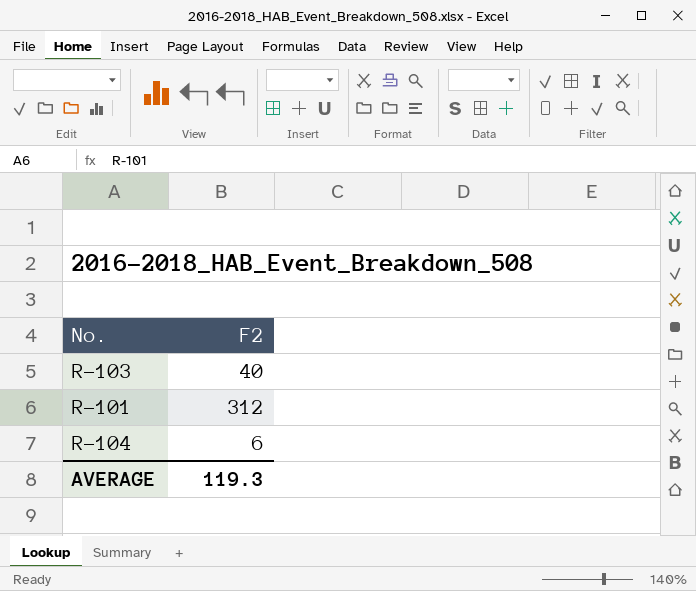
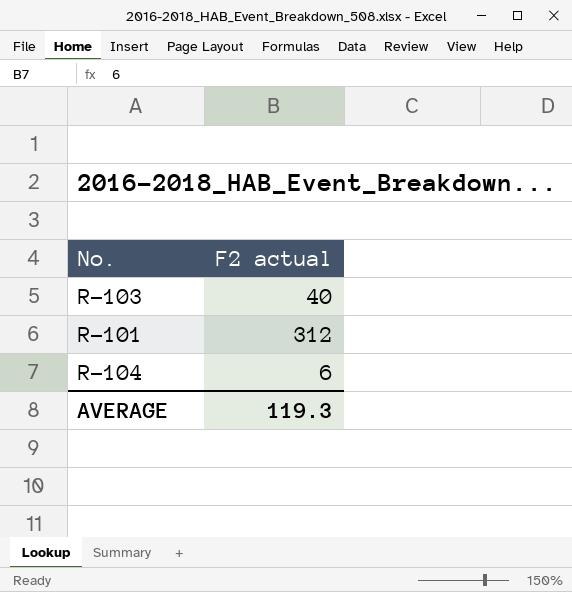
column name: F2 -> F2 actual

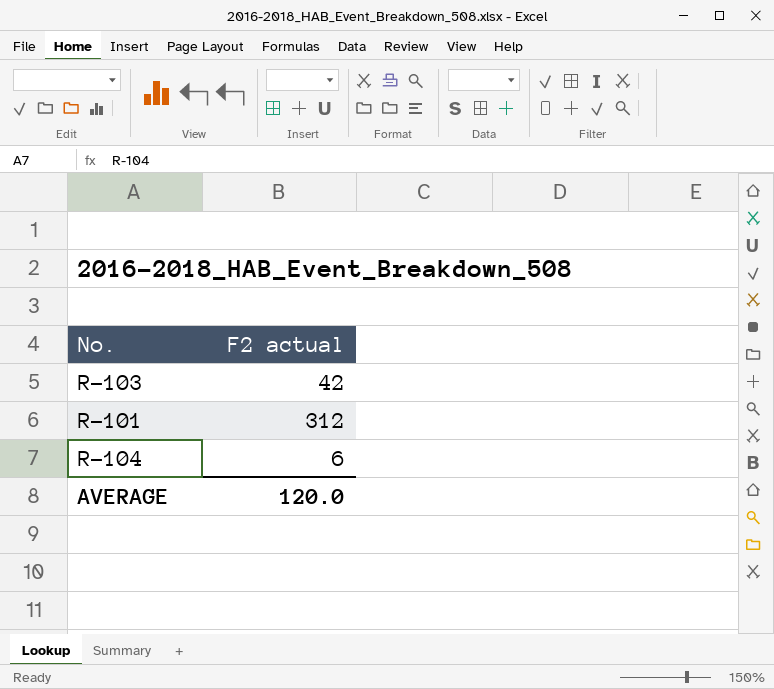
R-103 | F2 actual: 40 -> 42
AVERAGE | F2 actual: 119.3 -> 120.0

